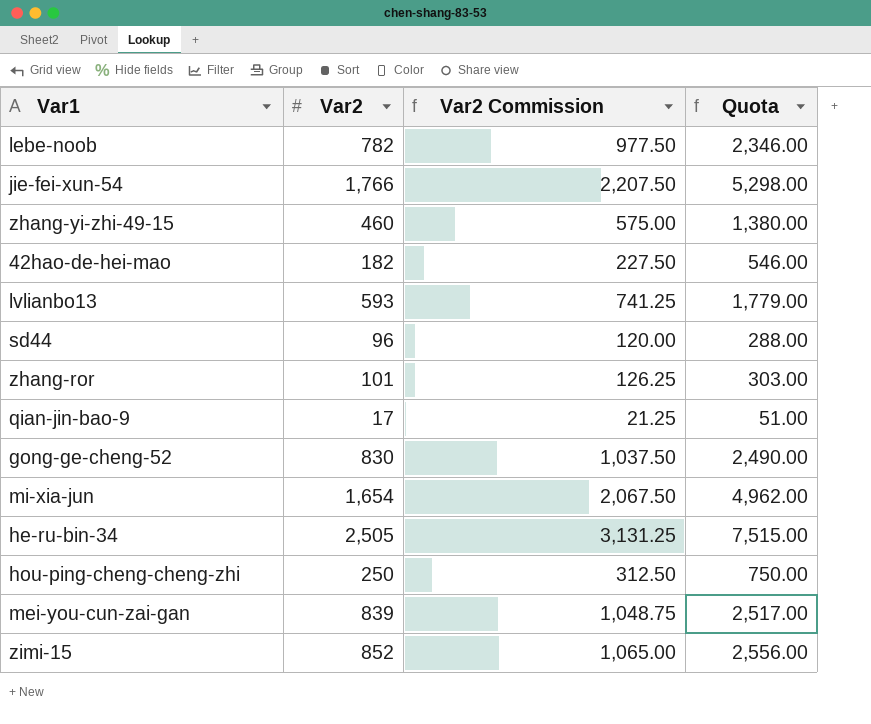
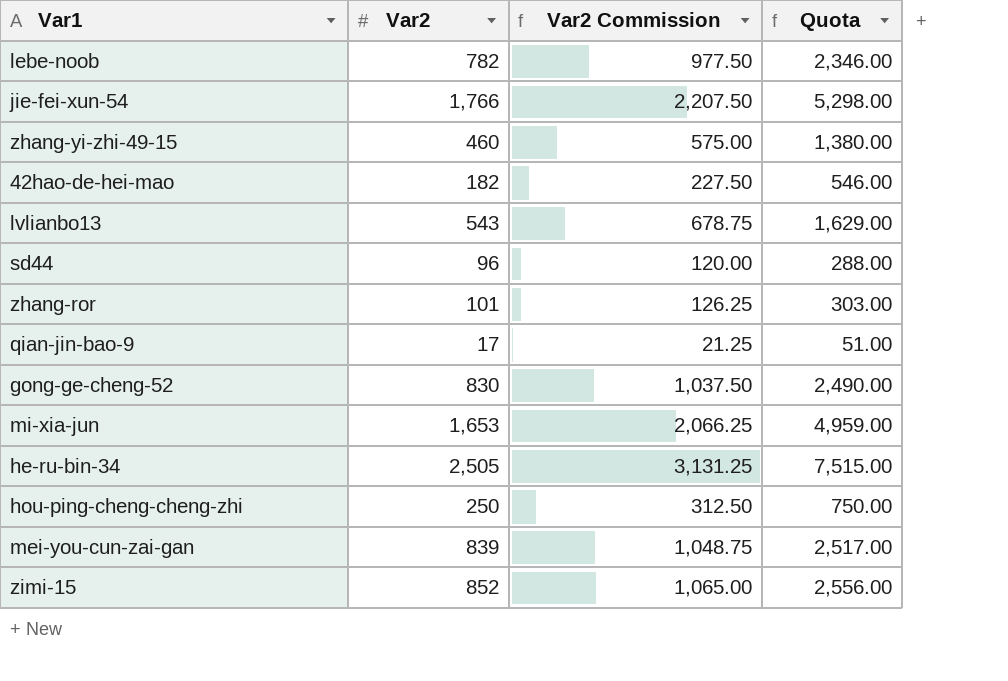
lvlianbo13 | Var2: 593 -> 543
lvlianbo13 | Var2 Commission: 741.25 -> 678.75
lvlianbo13 | Quota: 1,779.00 -> 1,629.00
mi-xia-jun | Var2: 1,654 -> 1,653
mi-xia-jun | Var2 Commission: 2,067.50 -> 2,066.25
mi-xia-jun | Quota: 4,962.00 -> 4,959.00

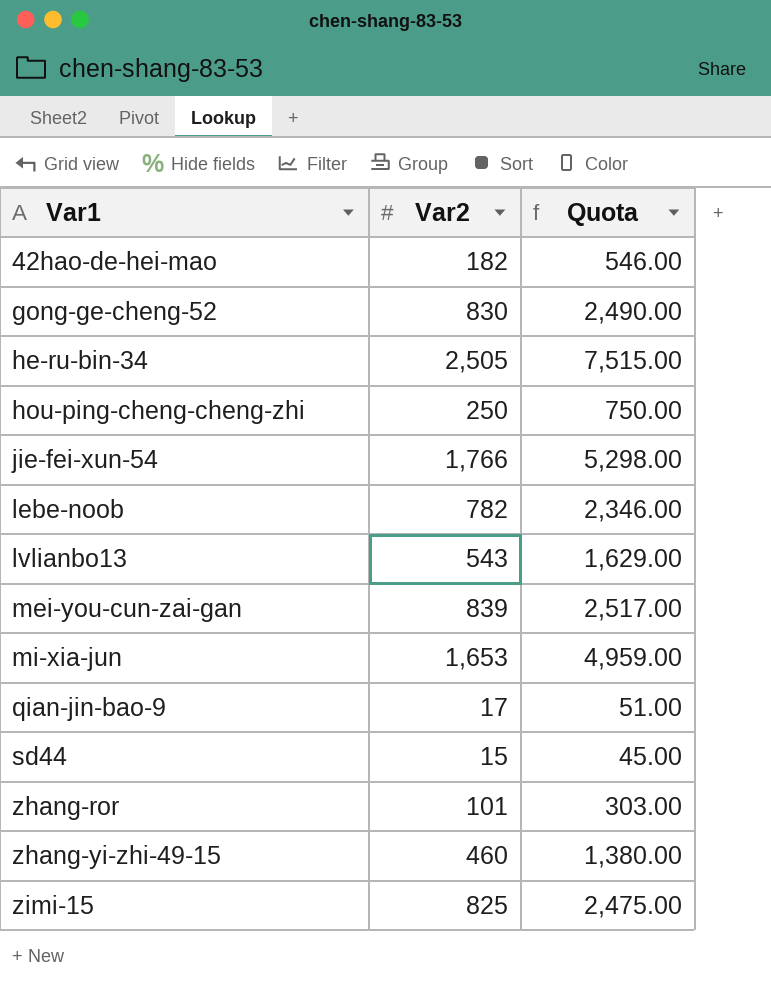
row order: none -> Var1 ascending
column Var2 Commission | formula: [Var2] * 1.25 -> none
sd44 | Var2: 96 -> 15
sd44 | Quota: 288.00 -> 45.00
zimi-15 | Var2: 852 -> 825
zimi-15 | Quota: 2,556.00 -> 2,475.00

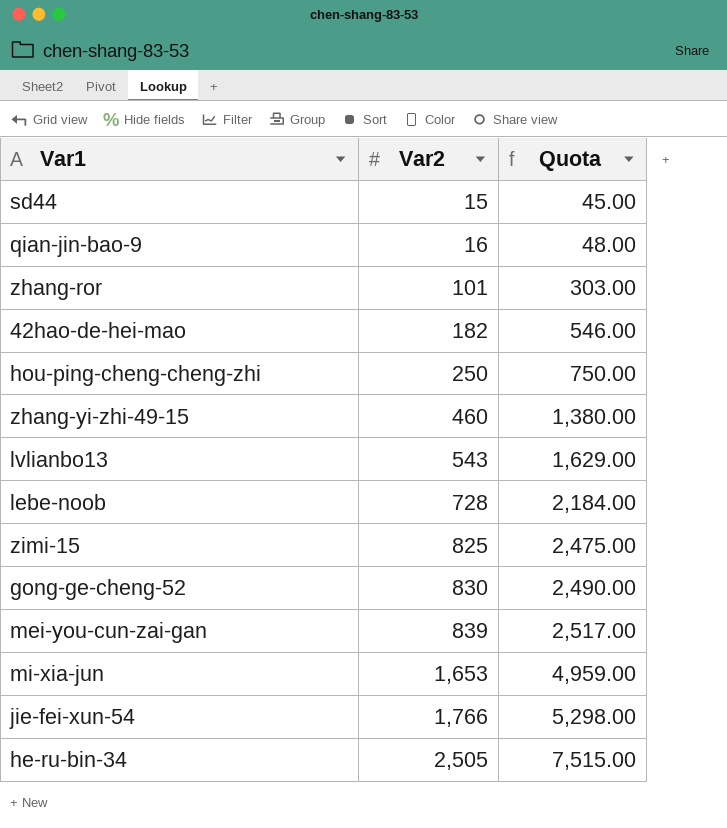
row order: Var1 ascending -> Var2 ascending
qian-jin-bao-9 | Var2: 17 -> 16
qian-jin-bao-9 | Quota: 51.00 -> 48.00
lebe-noob | Var2: 782 -> 728
lebe-noob | Quota: 2,346.00 -> 2,184.00

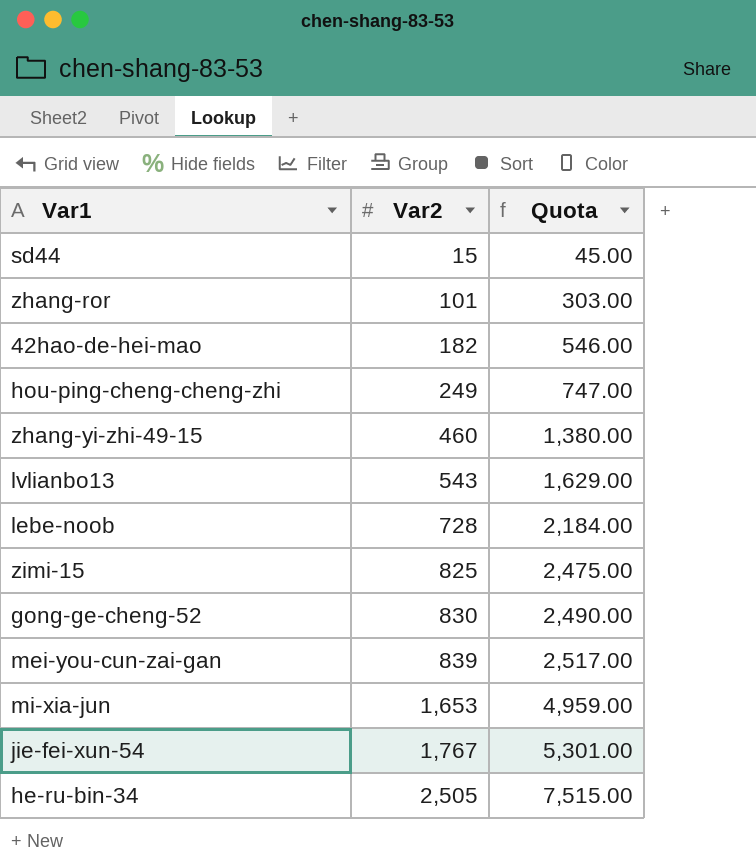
row qian-jin-bao-9: 16 | 48.00 -> none
hou-ping-cheng-cheng-zhi | Var2: 250 -> 249
hou-ping-cheng-cheng-zhi | Quota: 750.00 -> 747.00
jie-fei-xun-54 | Var2: 1,766 -> 1,767
jie-fei-xun-54 | Quota: 5,298.00 -> 5,301.00

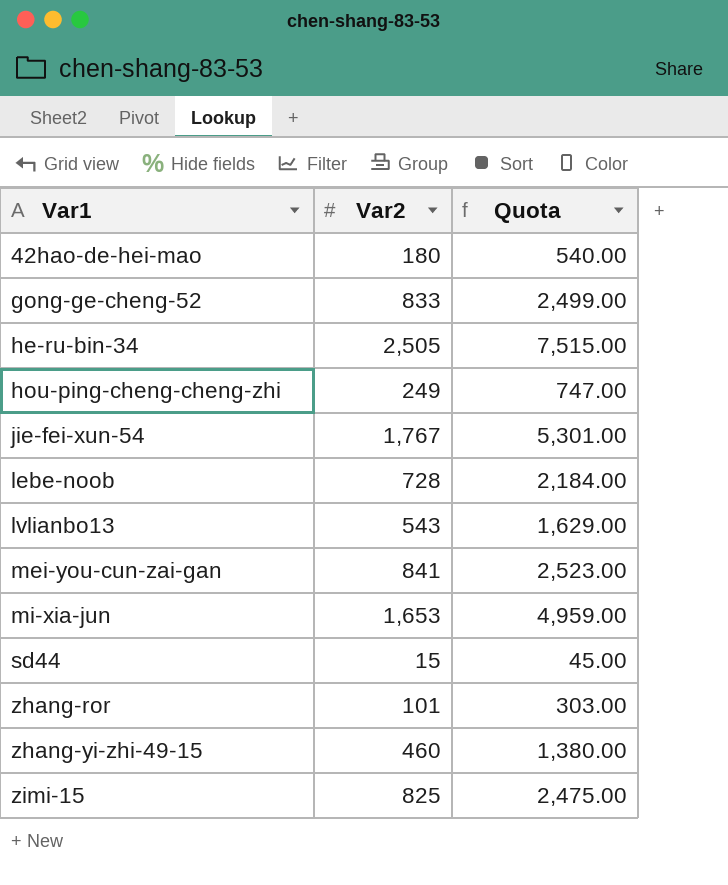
row order: Var2 ascending -> Var1 ascending
42hao-de-hei-mao | Var2: 182 -> 180
42hao-de-hei-mao | Quota: 546.00 -> 540.00
gong-ge-cheng-52 | Var2: 830 -> 833
gong-ge-cheng-52 | Quota: 2,490.00 -> 2,499.00
mei-you-cun-zai-gan | Var2: 839 -> 841
mei-you-cun-zai-gan | Quota: 2,517.00 -> 2,523.00

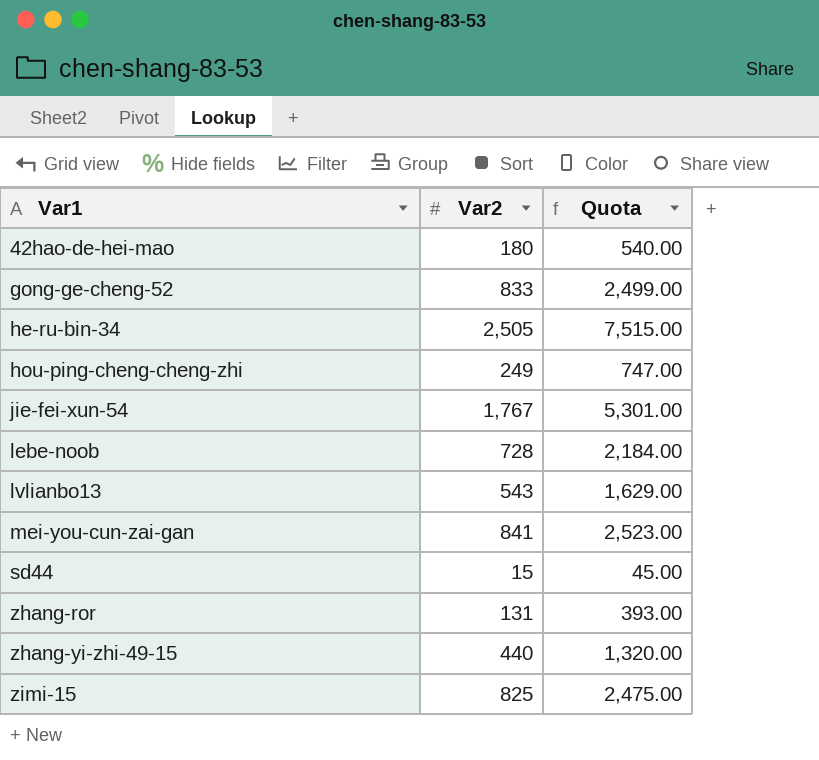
row mi-xia-jun: 1,653 | 4,959.00 -> none
zhang-ror | Var2: 101 -> 131
zhang-ror | Quota: 303.00 -> 393.00
zhang-yi-zhi-49-15 | Var2: 460 -> 440
zhang-yi-zhi-49-15 | Quota: 1,380.00 -> 1,320.00

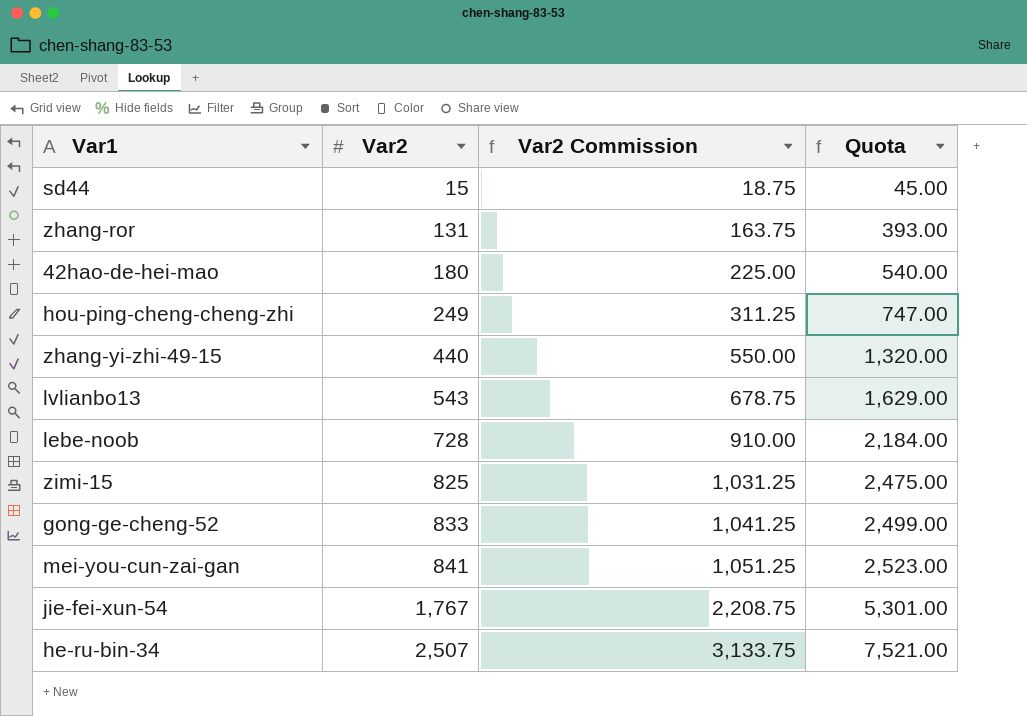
row order: Var1 ascending -> Var2 ascending
column Var2 Commission | formula: none -> [Var2] * 1.25
he-ru-bin-34 | Var2: 2,505 -> 2,507
he-ru-bin-34 | Quota: 7,515.00 -> 7,521.00

